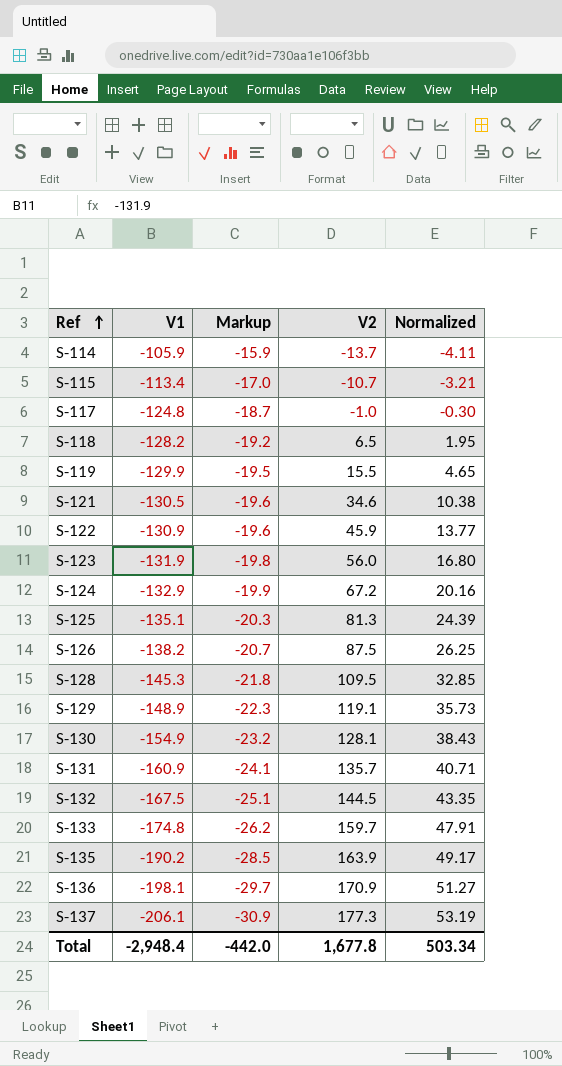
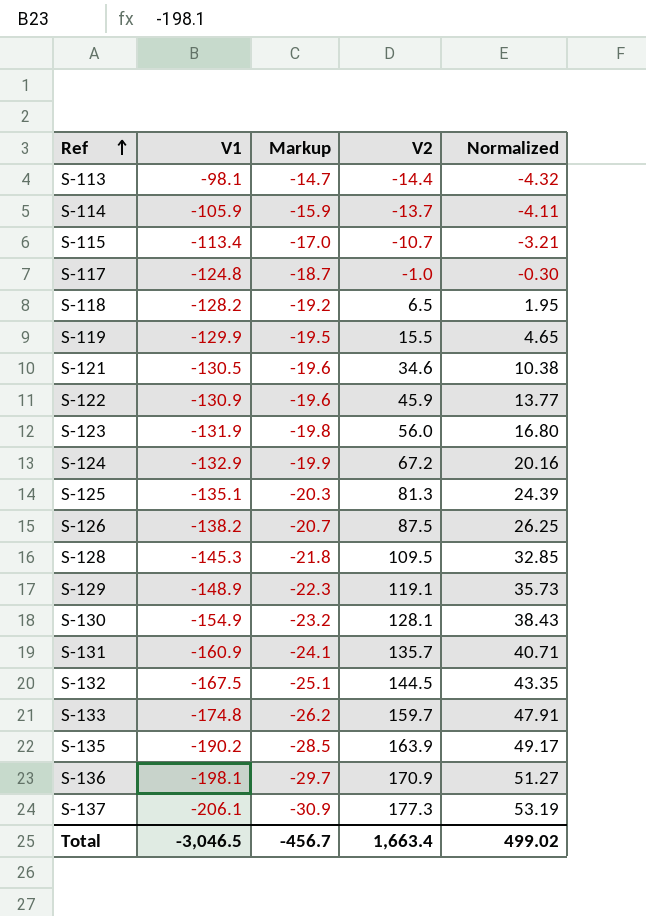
row S-113: none -> -98.1 | -14.7 | -14.4 | -4.32
Total | V1: -2,948.4 -> -3,046.5
Total | Markup: -442.0 -> -456.7
Total | V2: 1,677.8 -> 1,663.4
Total | Normalized: 503.34 -> 499.02

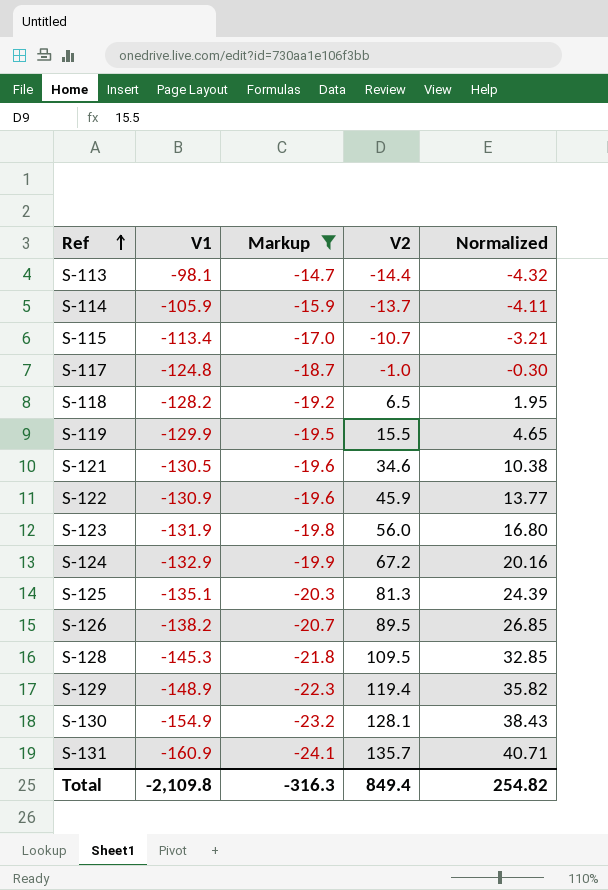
filter: none -> Markup >= -24.1
S-126 | V2: 87.5 -> 89.5
S-126 | Normalized: 26.25 -> 26.85
S-129 | V2: 119.1 -> 119.4
S-129 | Normalized: 35.73 -> 35.82
Total | V1: -3,046.5 -> -2,109.8
Total | Markup: -456.7 -> -316.3
Total | V2: 1,663.4 -> 849.4
Total | Normalized: 499.02 -> 254.82

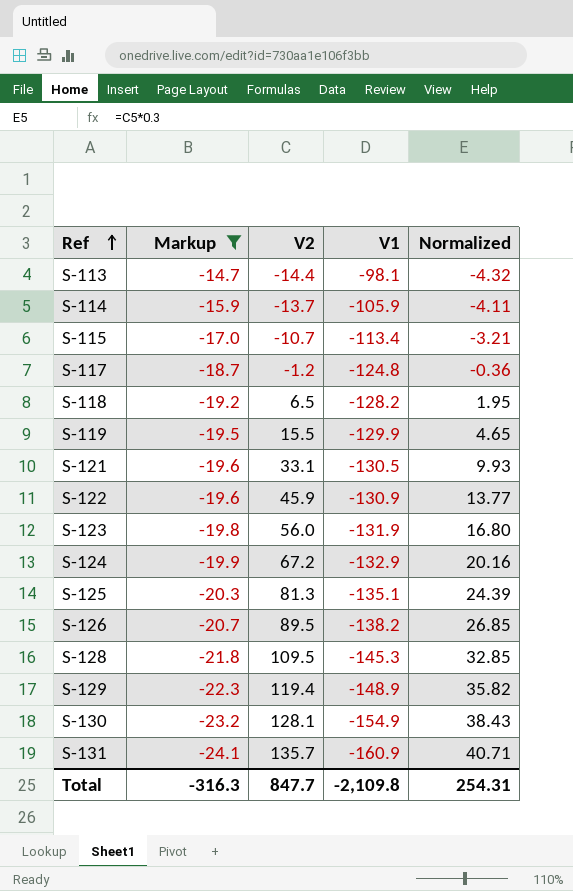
column V1 | position: 2 -> 4
S-117 | V2: -1.0 -> -1.2
S-117 | Normalized: -0.30 -> -0.36
S-121 | V2: 34.6 -> 33.1
S-121 | Normalized: 10.38 -> 9.93
Total | V2: 849.4 -> 847.7
Total | Normalized: 254.82 -> 254.31

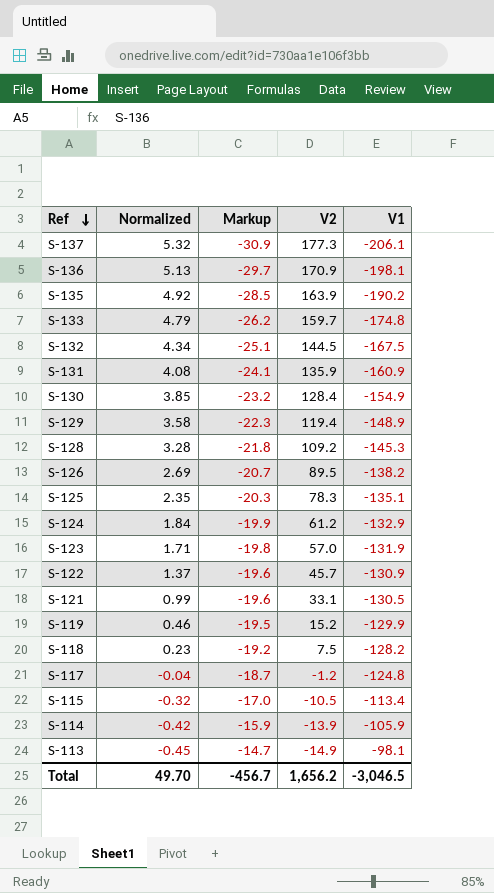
filter: Markup >= -24.1 -> none
row order: Ref ascending -> Ref descending
column Normalized | formula: [V2] * 0.3 -> [V2] * 0.03
column Normalized | position: 5 -> 2
S-131 | V2: 135.7 -> 135.9
S-130 | V2: 128.1 -> 128.4
S-128 | V2: 109.5 -> 109.2
S-125 | V2: 81.3 -> 78.3
S-124 | V2: 67.2 -> 61.2
S-123 | V2: 56.0 -> 57.0
S-122 | V2: 45.9 -> 45.7
S-119 | V2: 15.5 -> 15.2
S-118 | V2: 6.5 -> 7.5
S-115 | V2: -10.7 -> -10.5
S-114 | V2: -13.7 -> -13.9
S-113 | V2: -14.4 -> -14.9
Total | Normalized: 254.31 -> 49.70
Total | Markup: -316.3 -> -456.7
Total | V2: 847.7 -> 1,656.2
Total | V1: -2,109.8 -> -3,046.5

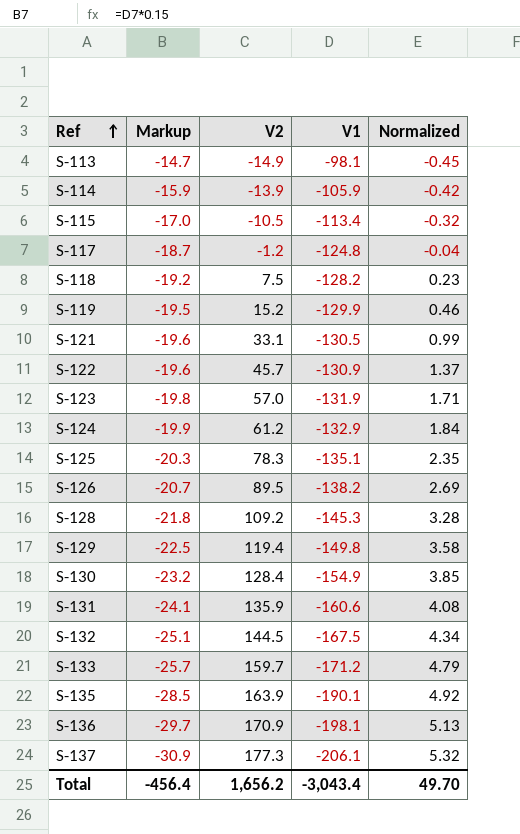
row order: Ref descending -> Ref ascending
column Normalized | position: 2 -> 5
S-129 | Markup: -22.3 -> -22.5
S-129 | V1: -148.9 -> -149.8
S-131 | V1: -160.9 -> -160.6
S-133 | Markup: -26.2 -> -25.7
S-133 | V1: -174.8 -> -171.2
S-135 | V1: -190.2 -> -190.1
Total | Markup: -456.7 -> -456.4
Total | V1: -3,046.5 -> -3,043.4

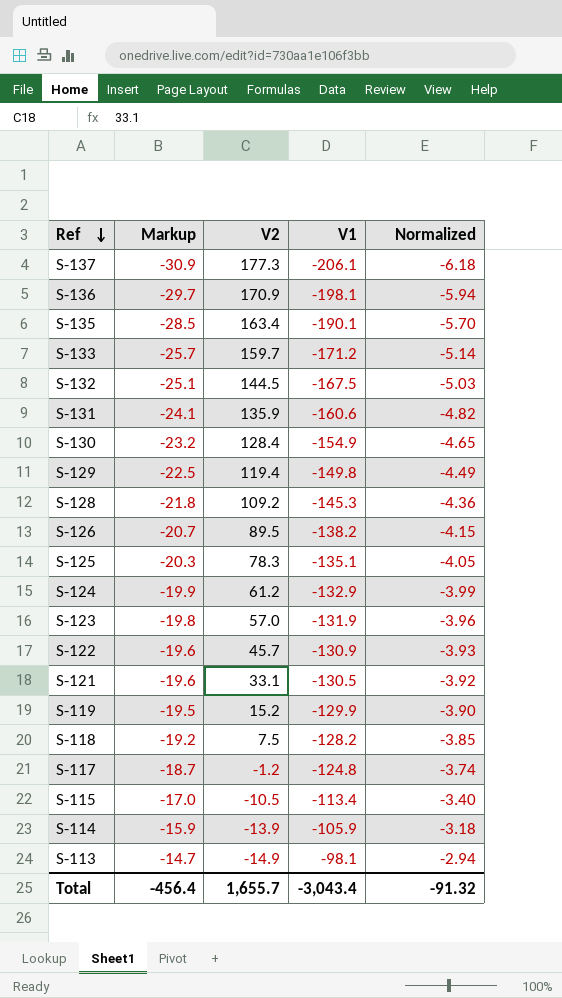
row order: Ref ascending -> Ref descending
column Normalized | formula: [V2] * 0.03 -> [V1] * 0.03
S-135 | V2: 163.9 -> 163.4
Total | V2: 1,656.2 -> 1,655.7
Total | Normalized: 49.70 -> -91.32

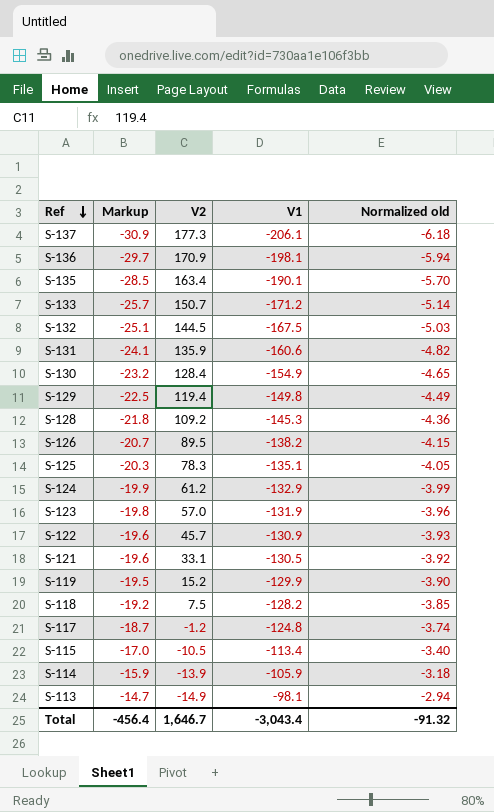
column name: Normalized -> Normalized old
S-133 | V2: 159.7 -> 150.7
Total | V2: 1,655.7 -> 1,646.7

